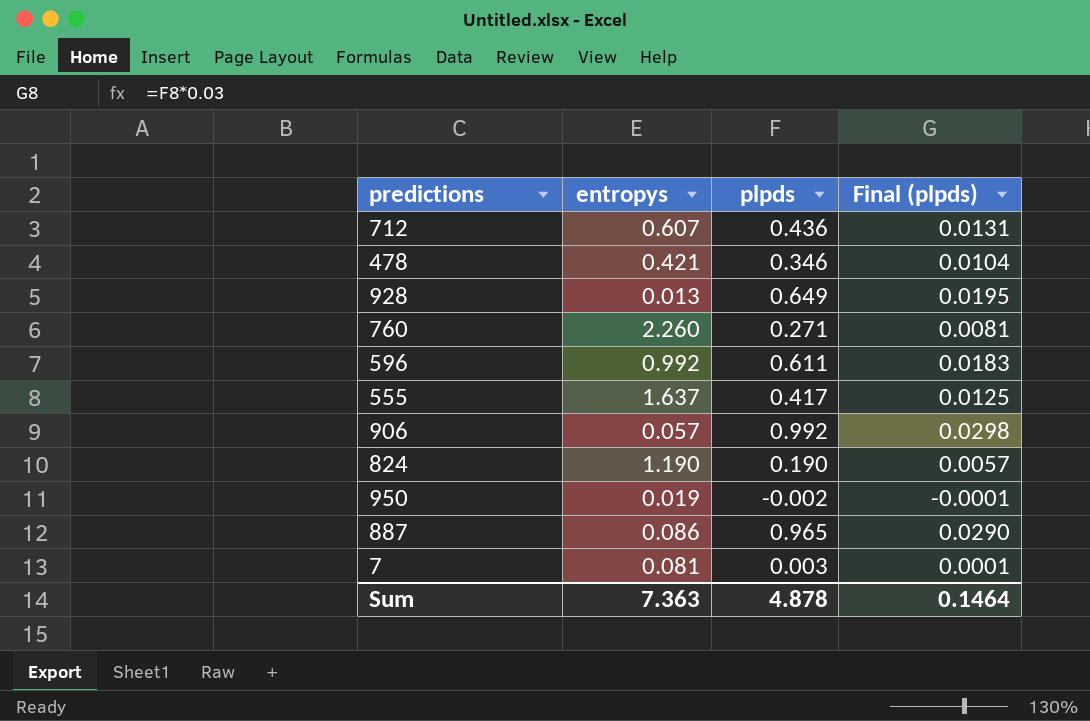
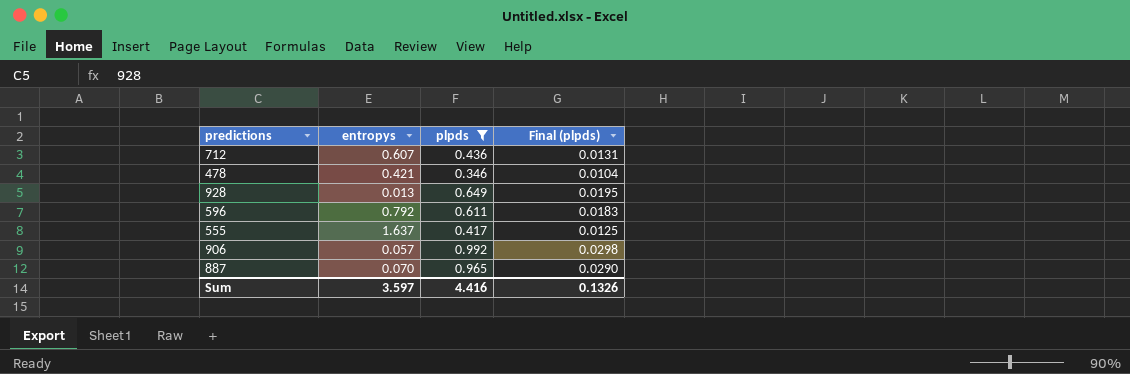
filter: none -> plpds >= 0.346
596 | entropys: 0.992 -> 0.792
887 | entropys: 0.086 -> 0.070
Sum | entropys: 7.363 -> 3.597
Sum | plpds: 4.878 -> 4.416
Sum | Final (plpds): 0.1464 -> 0.1326

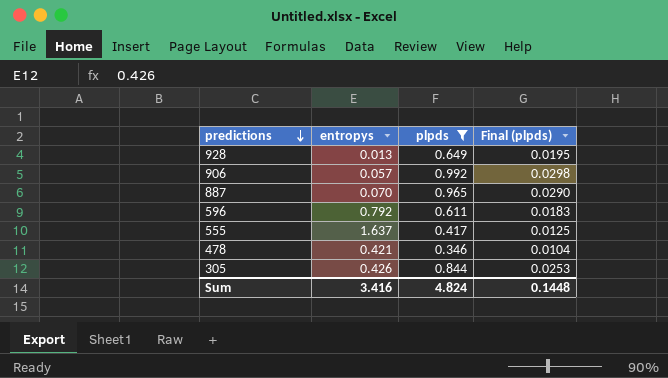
row order: none -> predictions descending
row 712: 0.607 | 0.436 | 0.0131 -> none
row 305: none -> 0.426 | 0.844 | 0.0253
Sum | entropys: 3.597 -> 3.416
Sum | plpds: 4.416 -> 4.824
Sum | Final (plpds): 0.1326 -> 0.1448

